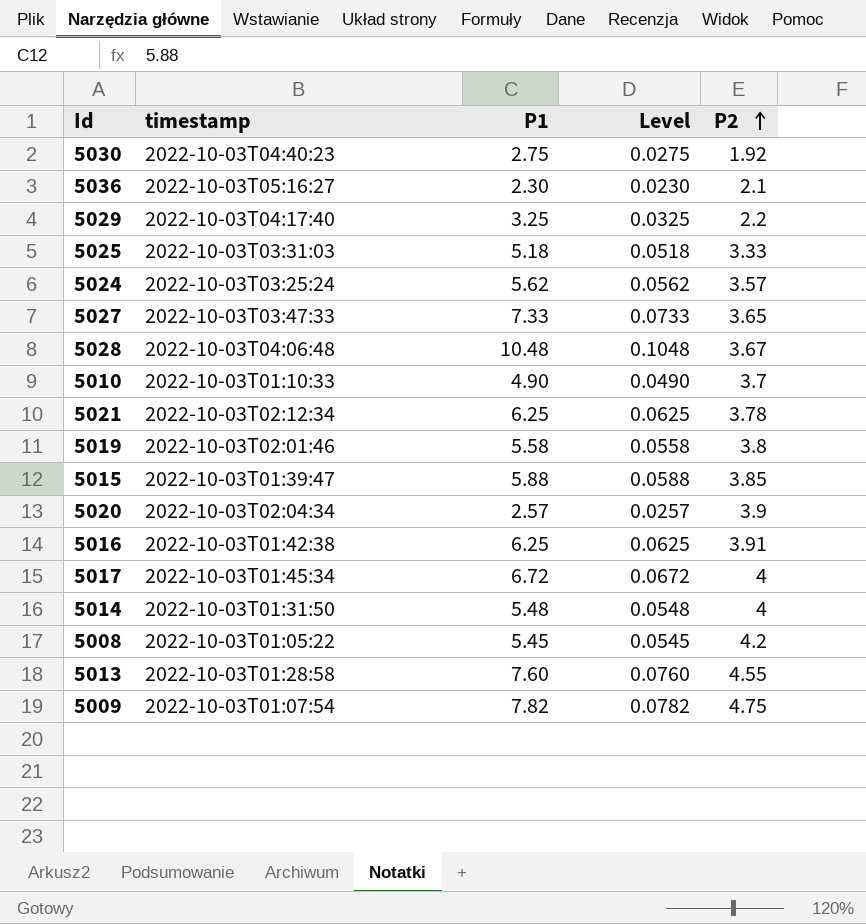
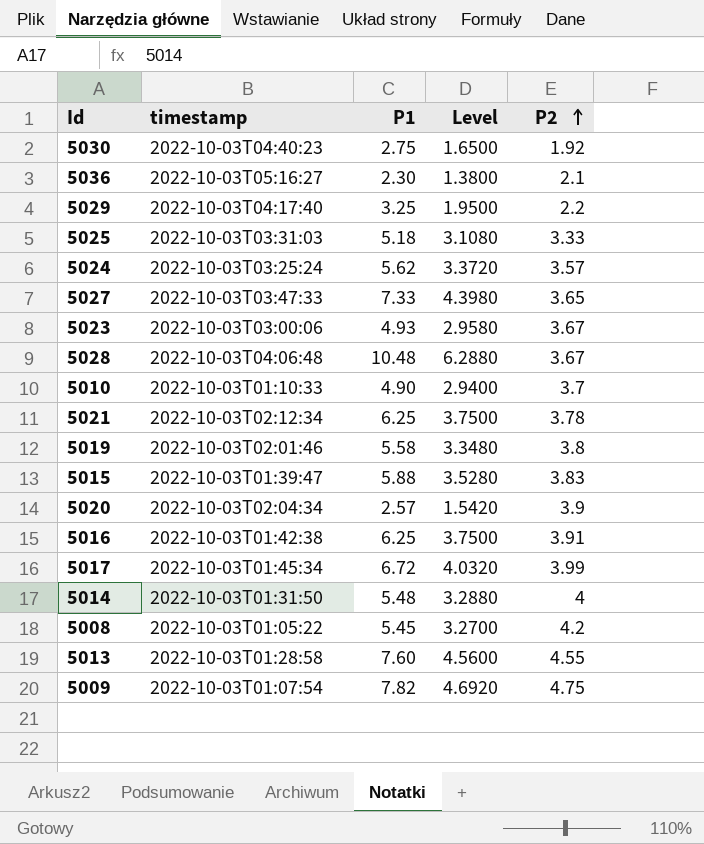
column Level | formula: [P1] * 0.01 -> [P1] * 0.6
row 5023: none -> 2022-10-03T03:00:06 | 4.93 | 2.9580 | 3.67
5015 | P2: 3.85 -> 3.83
5017 | P2: 4 -> 3.99

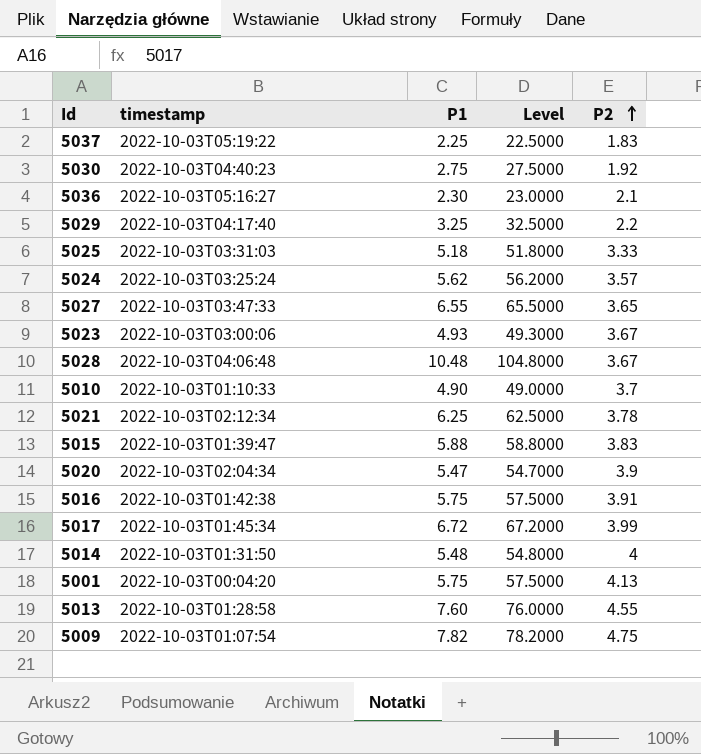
column Level | formula: [P1] * 0.6 -> [P1] * 10
row 5019: 2022-10-03T02:01:46 | 5.58 | 3.3480 | 3.8 -> none
row 5008: 2022-10-03T01:05:22 | 5.45 | 3.2700 | 4.2 -> none
row 5037: none -> 2022-10-03T05:19:22 | 2.25 | 22.5000 | 1.83
5027 | P1: 7.33 -> 6.55
5020 | P1: 2.57 -> 5.47
5016 | P1: 6.25 -> 5.75
row 5001: none -> 2022-10-03T00:04:20 | 5.75 | 57.5000 | 4.13

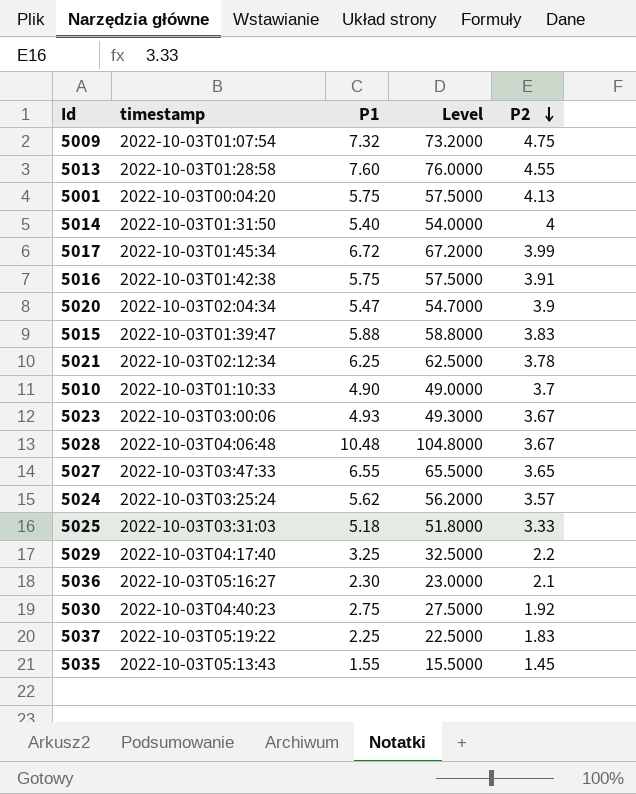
row order: P2 ascending -> P2 descending
5009 | P1: 7.82 -> 7.32
5009 | Level: 78.2000 -> 73.2000
5014 | P1: 5.48 -> 5.40
5014 | Level: 54.8000 -> 54.0000
row 5035: none -> 2022-10-03T05:13:43 | 1.55 | 15.5000 | 1.45

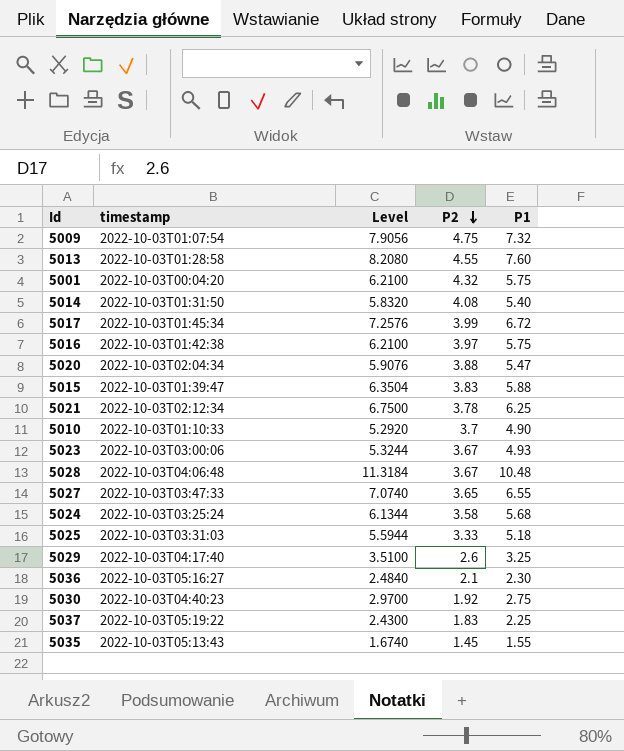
column Level | formula: [P1] * 10 -> [P1] * 1.08
column P1 | position: 3 -> 5
5001 | P2: 4.13 -> 4.32
5014 | P2: 4 -> 4.08
5016 | P2: 3.91 -> 3.97
5020 | P2: 3.9 -> 3.88
5024 | P2: 3.57 -> 3.58
5024 | P1: 5.62 -> 5.68
5029 | P2: 2.2 -> 2.6

